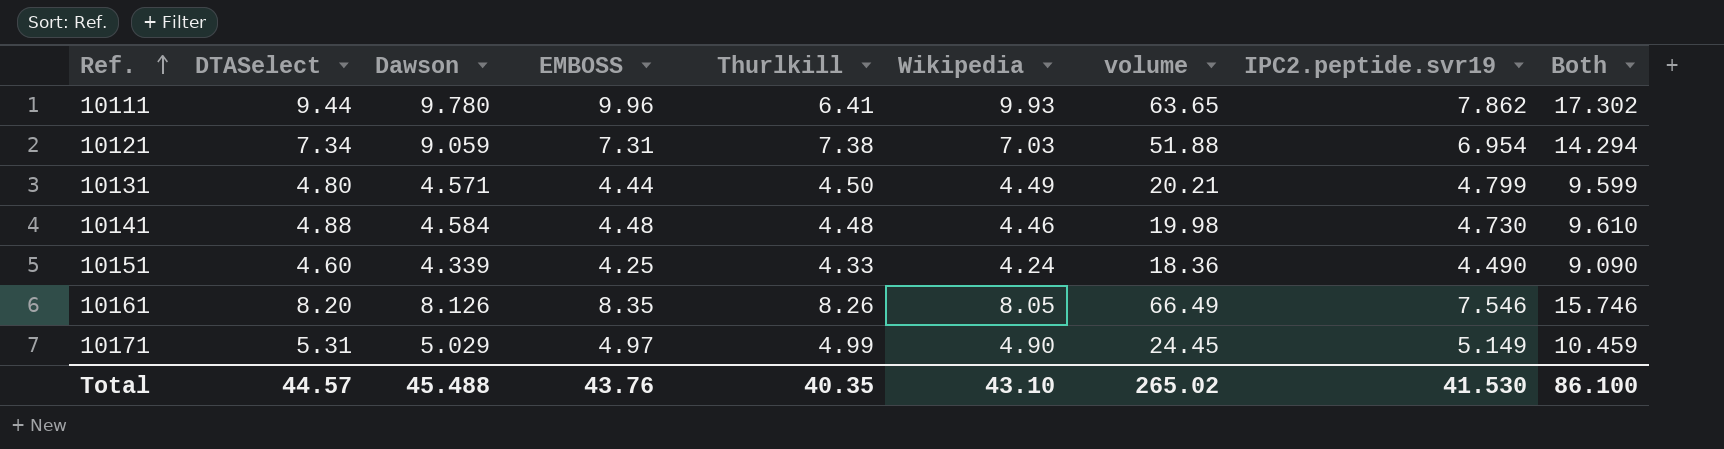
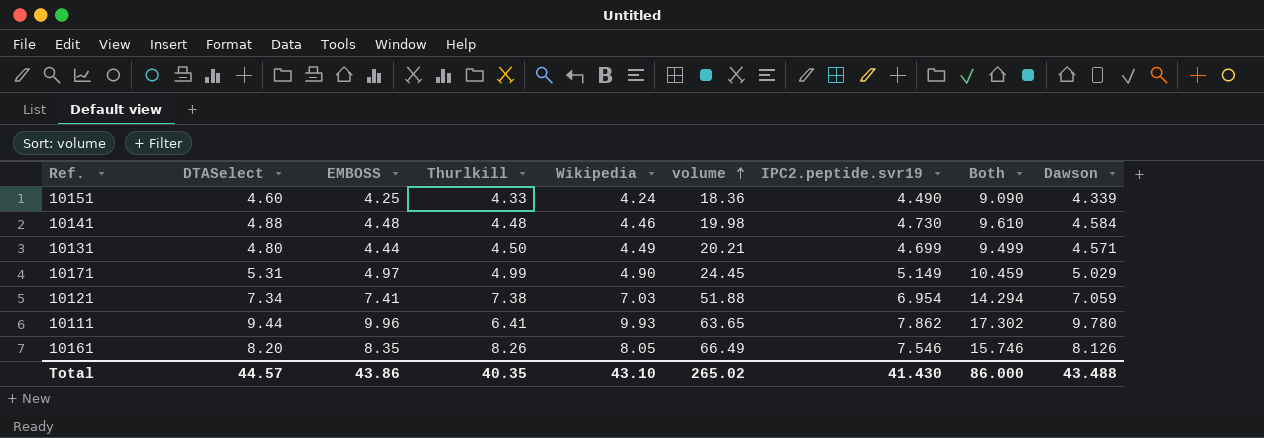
row order: Ref. ascending -> volume ascending
column Dawson | position: 3 -> 9
10131 | IPC2.peptide.svr19: 4.799 -> 4.699
10131 | Both: 9.599 -> 9.499
10121 | EMBOSS: 7.31 -> 7.41
10121 | Dawson: 9.059 -> 7.059
Total | EMBOSS: 43.76 -> 43.86
Total | IPC2.peptide.svr19: 41.530 -> 41.430
Total | Both: 86.100 -> 86.000
Total | Dawson: 45.488 -> 43.488

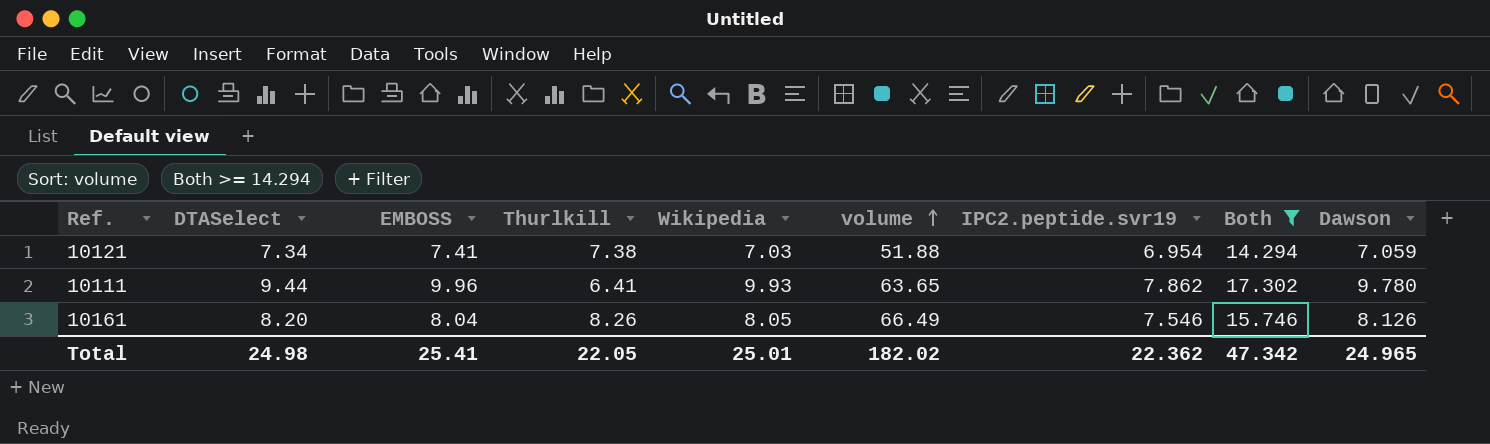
filter: none -> Both >= 14.294
10161 | EMBOSS: 8.35 -> 8.04
Total | DTASelect: 44.57 -> 24.98
Total | EMBOSS: 43.86 -> 25.41
Total | Thurlkill: 40.35 -> 22.05
Total | Wikipedia: 43.10 -> 25.01
Total | volume: 265.02 -> 182.02
Total | IPC2.peptide.svr19: 41.430 -> 22.362
Total | Both: 86.000 -> 47.342
Total | Dawson: 43.488 -> 24.965

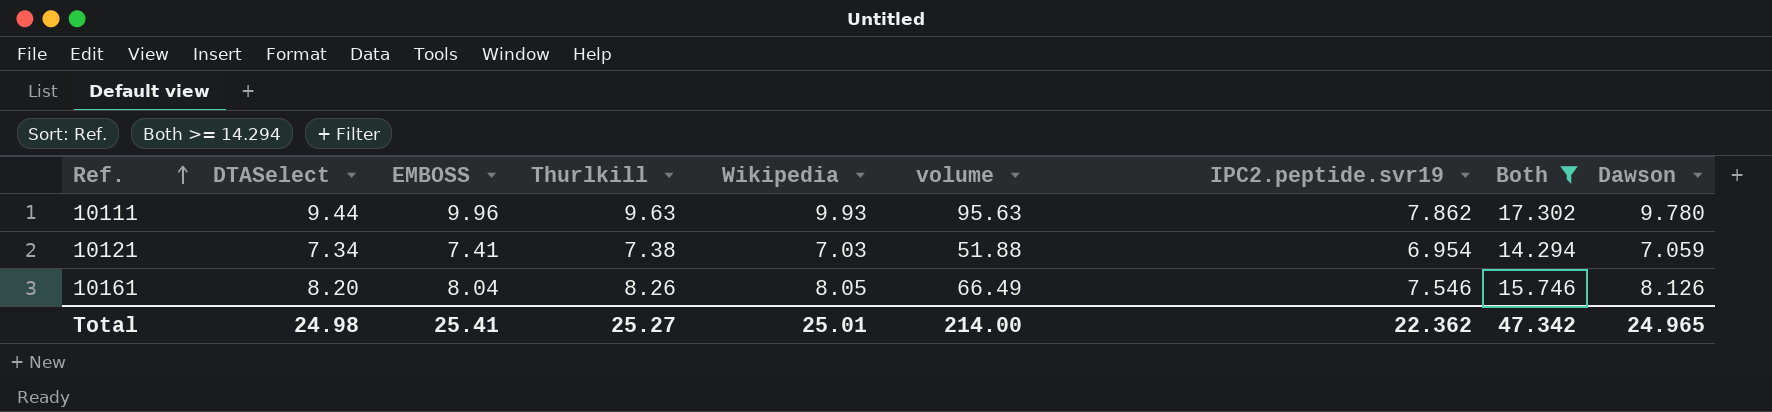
row order: volume ascending -> Ref. ascending
10111 | Thurlkill: 6.41 -> 9.63
10111 | volume: 63.65 -> 95.63
Total | Thurlkill: 22.05 -> 25.27
Total | volume: 182.02 -> 214.00

